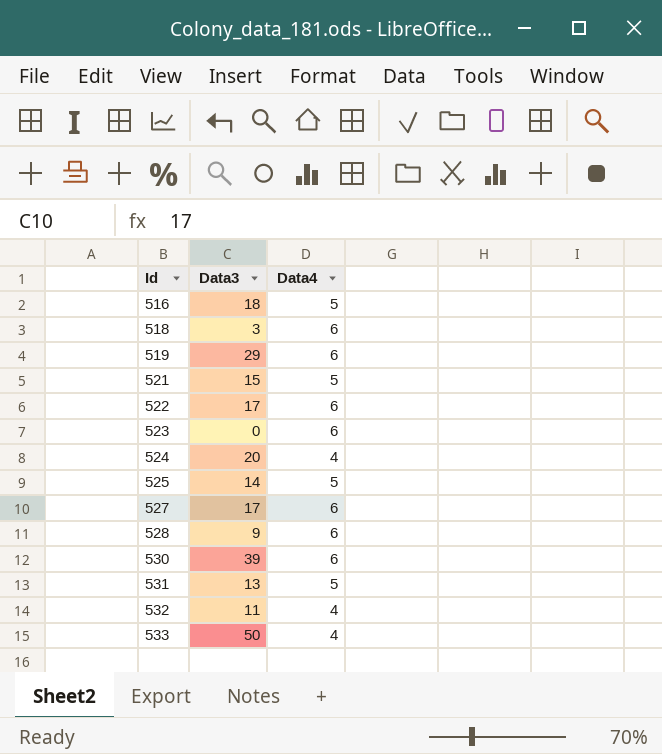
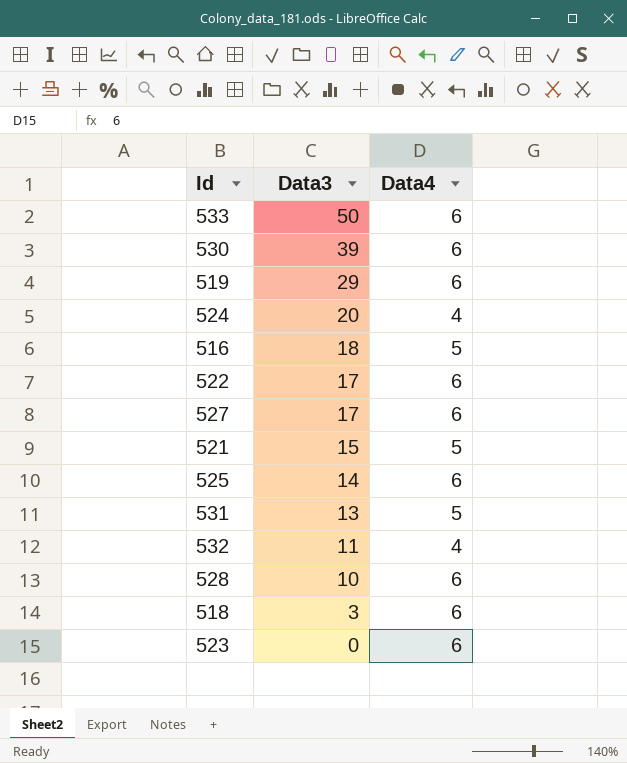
row order: Id ascending -> Data3 descending
533 | Data4: 4 -> 6
525 | Data4: 5 -> 6
528 | Data3: 9 -> 10

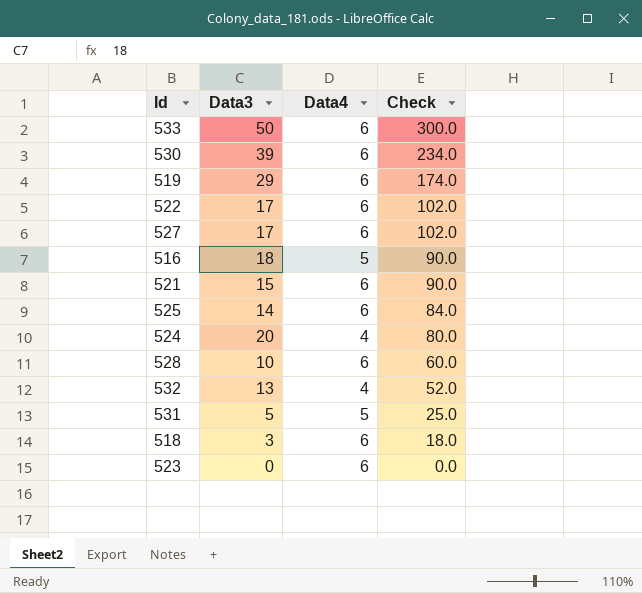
row order: Data3 descending -> Check descending
column Check | formula: none -> [Data3] * [Data4]
521 | Data4: 5 -> 6
532 | Data3: 11 -> 13
531 | Data3: 13 -> 5

